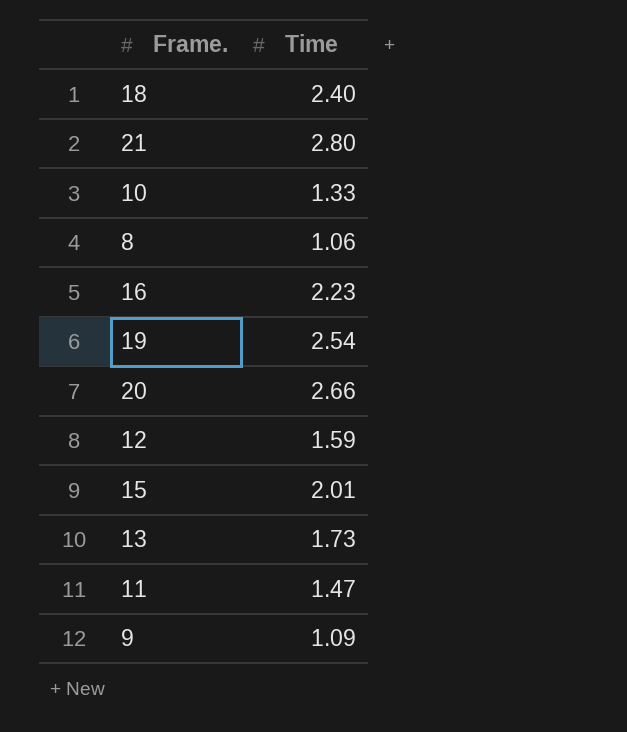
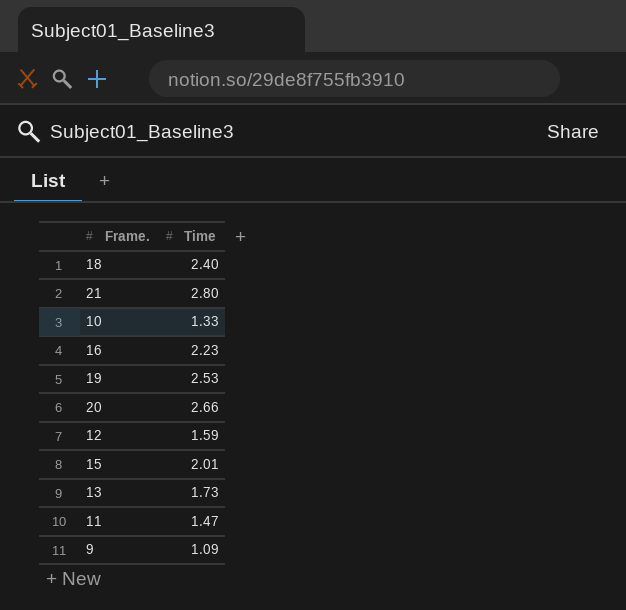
row 8: 1.06 -> none
19 | Time: 2.54 -> 2.53

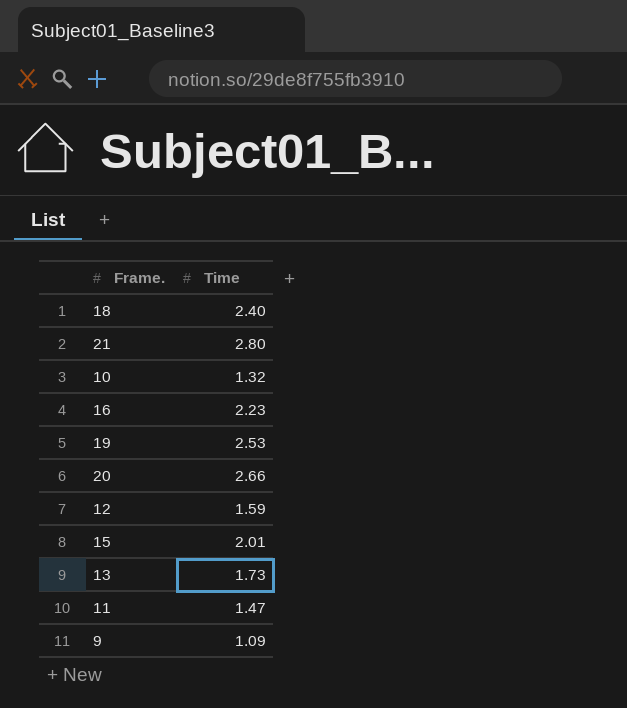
10 | Time: 1.33 -> 1.32

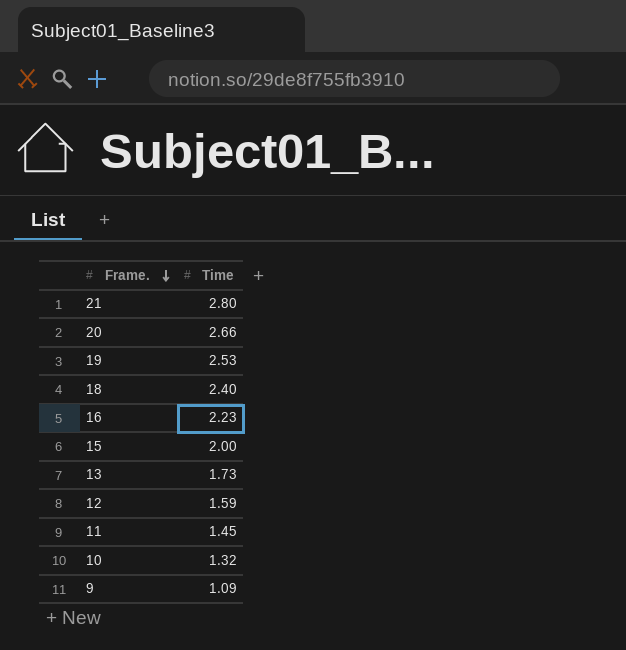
row order: none -> Frame. descending
15 | Time: 2.01 -> 2.00
11 | Time: 1.47 -> 1.45

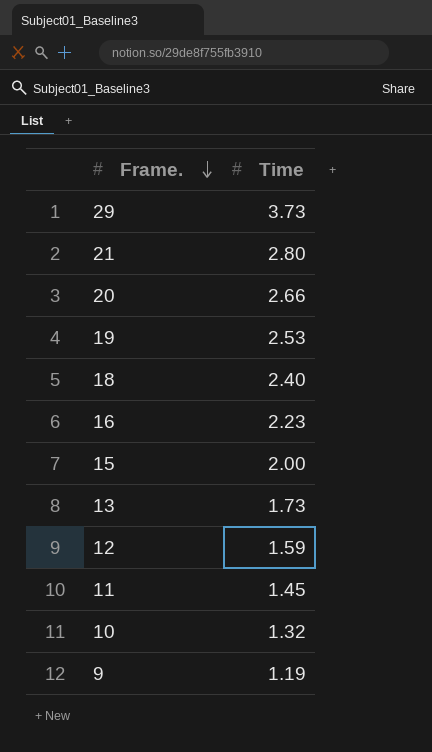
row 29: none -> 3.73
9 | Time: 1.09 -> 1.19

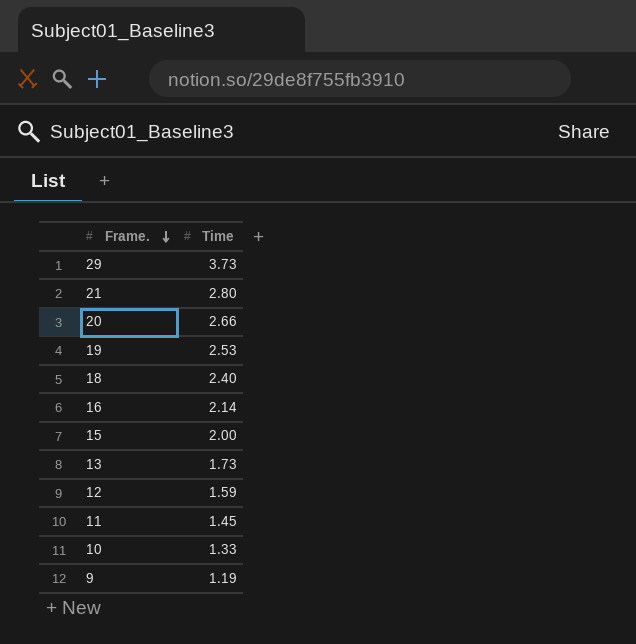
16 | Time: 2.23 -> 2.14
10 | Time: 1.32 -> 1.33

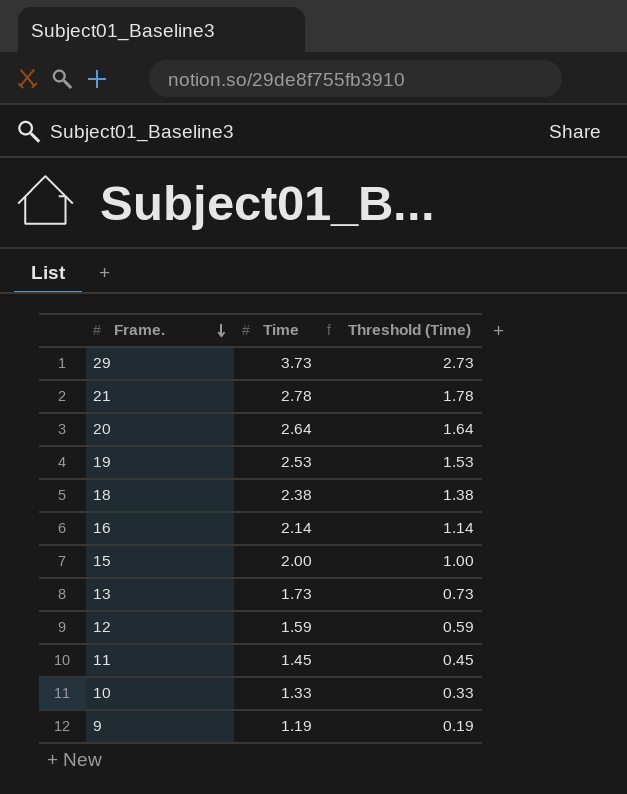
column Threshold (Time) | formula: none -> [Time] - 1
21 | Time: 2.80 -> 2.78
20 | Time: 2.66 -> 2.64
18 | Time: 2.40 -> 2.38

